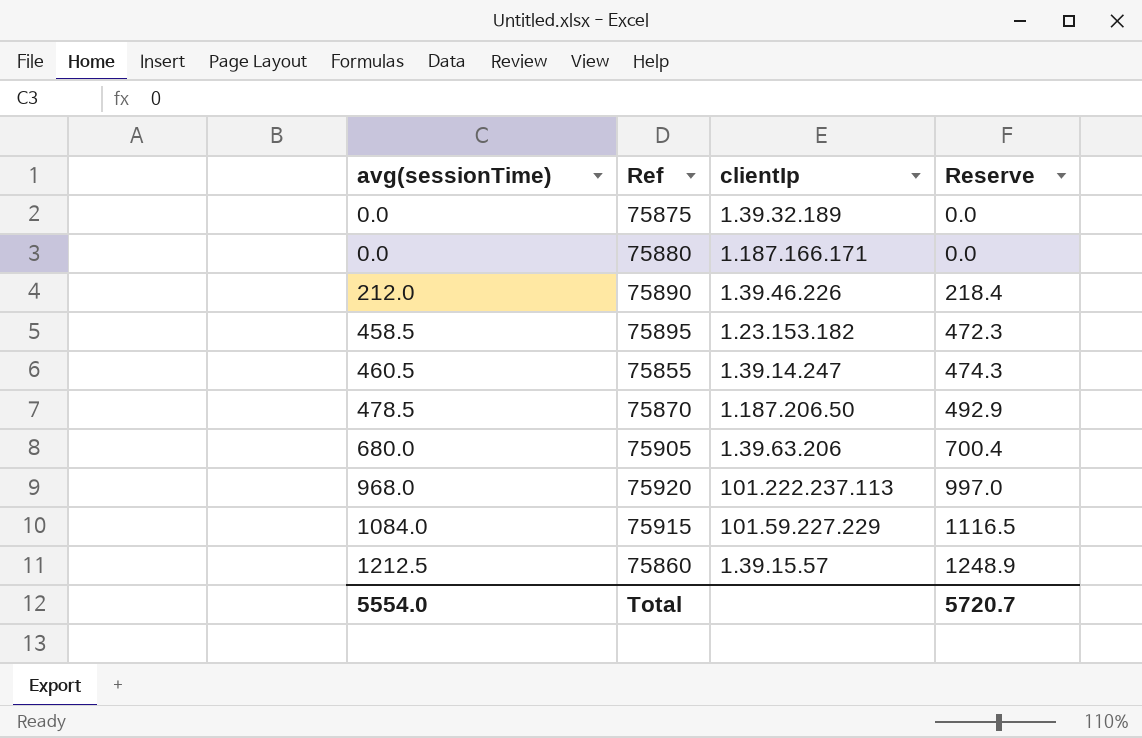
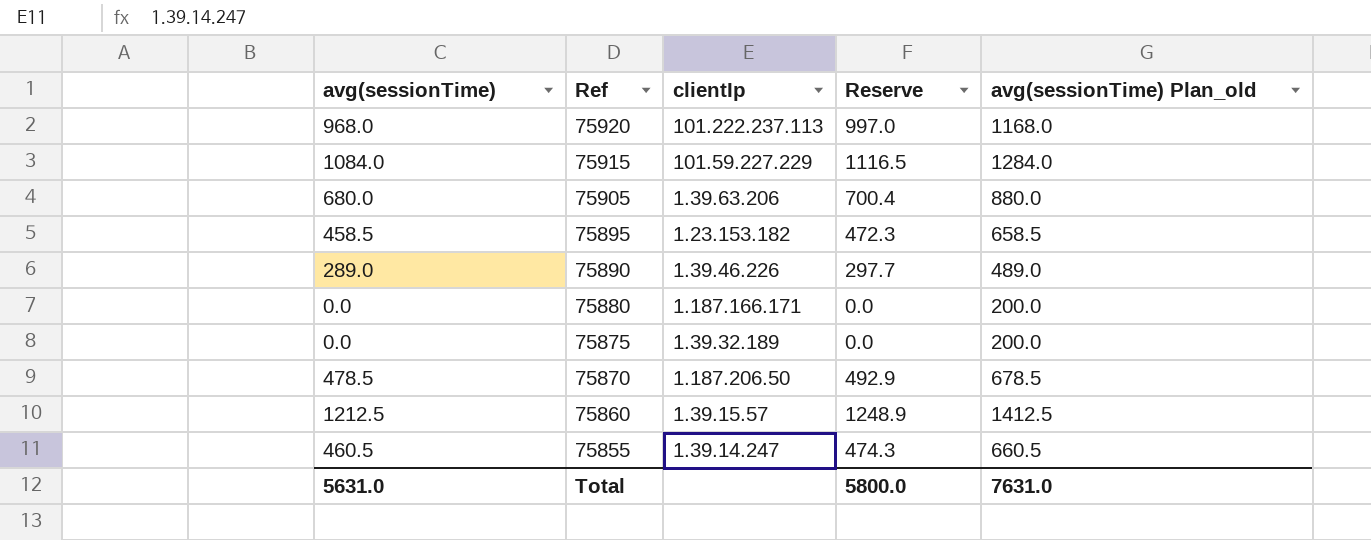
row order: avg(sessionTime) ascending -> Ref descending
column avg(sessionTime) Plan_old | formula: none -> [avg(sessionTime)] + 200
75890 | avg(sessionTime): 212.0 -> 289.0
75890 | Reserve: 218.4 -> 297.7
Total | avg(sessionTime): 5554.0 -> 5631.0
Total | Reserve: 5720.7 -> 5800.0

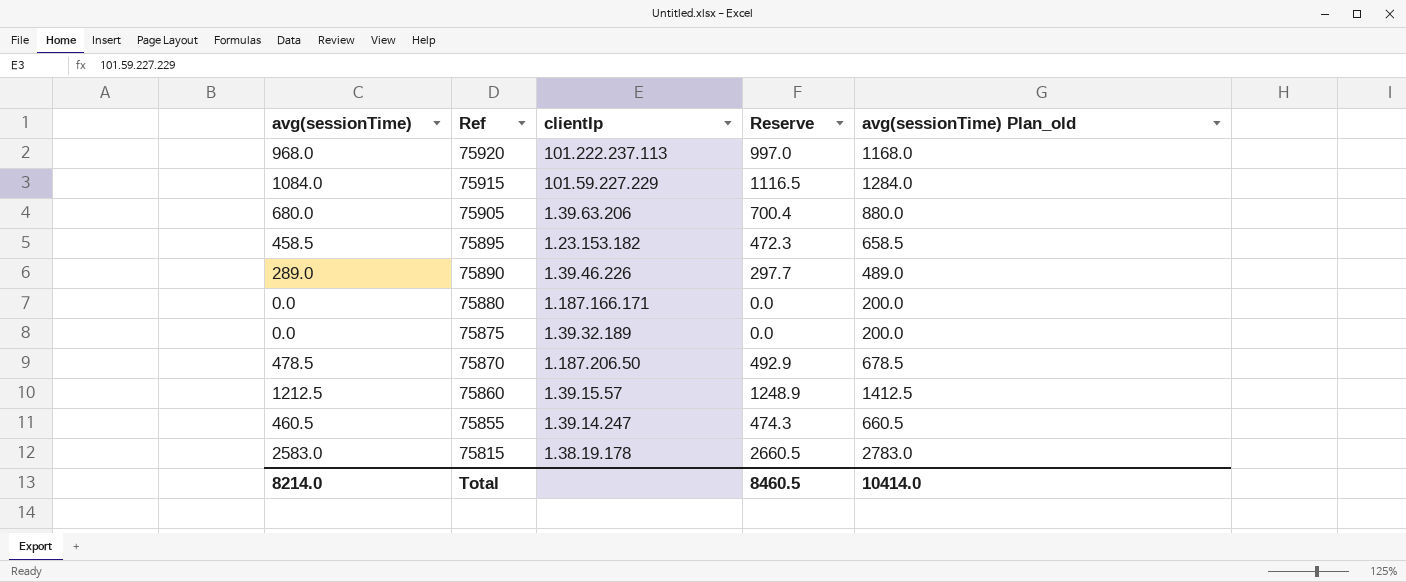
row 75815: none -> 2583.0 | 1.38.19.178 | 2660.5 | 2783.0
Total | avg(sessionTime): 5631.0 -> 8214.0
Total | Reserve: 5800.0 -> 8460.5
Total | avg(sessionTime) Plan_old: 7631.0 -> 10414.0

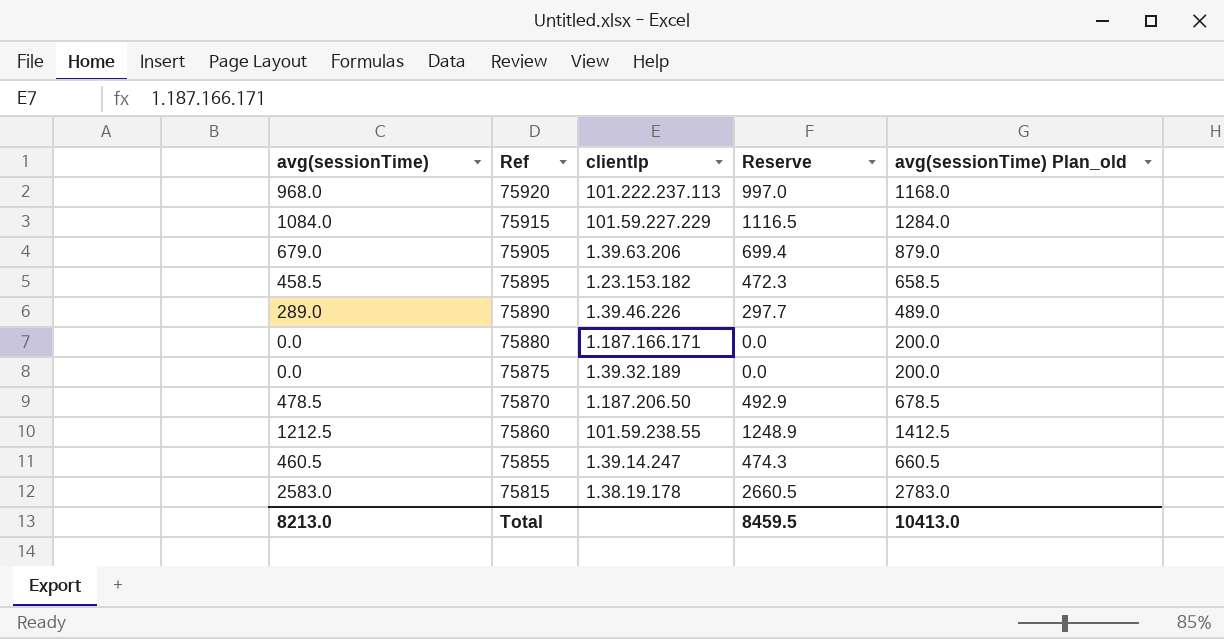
75905 | avg(sessionTime): 680.0 -> 679.0
75905 | Reserve: 700.4 -> 699.4
75905 | avg(sessionTime) Plan_old: 880.0 -> 879.0
75860 | clientIp: 1.39.15.57 -> 101.59.238.55
Total | avg(sessionTime): 8214.0 -> 8213.0
Total | Reserve: 8460.5 -> 8459.5
Total | avg(sessionTime) Plan_old: 10414.0 -> 10413.0

